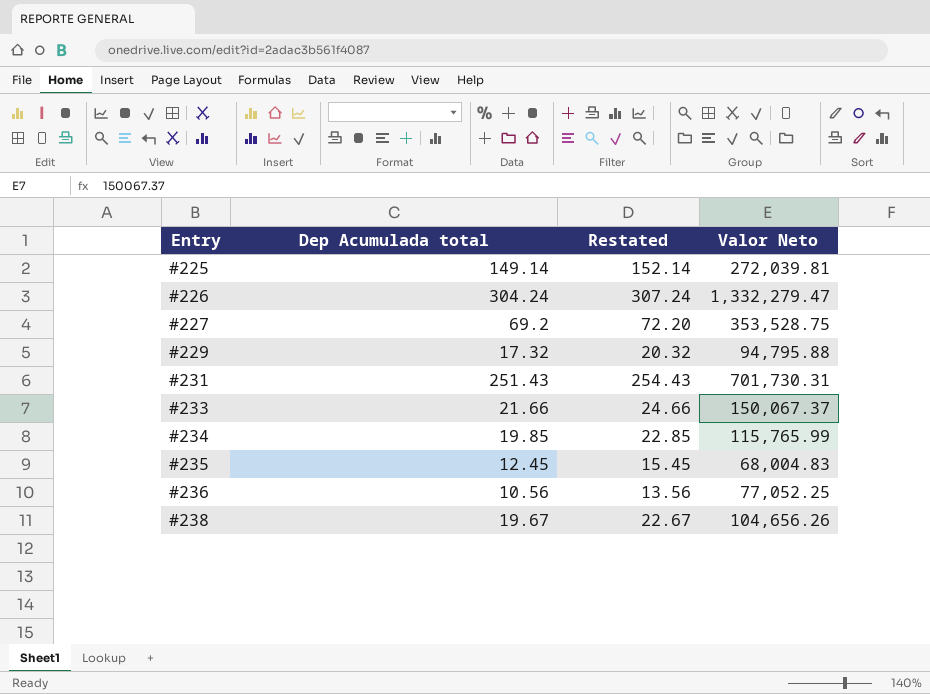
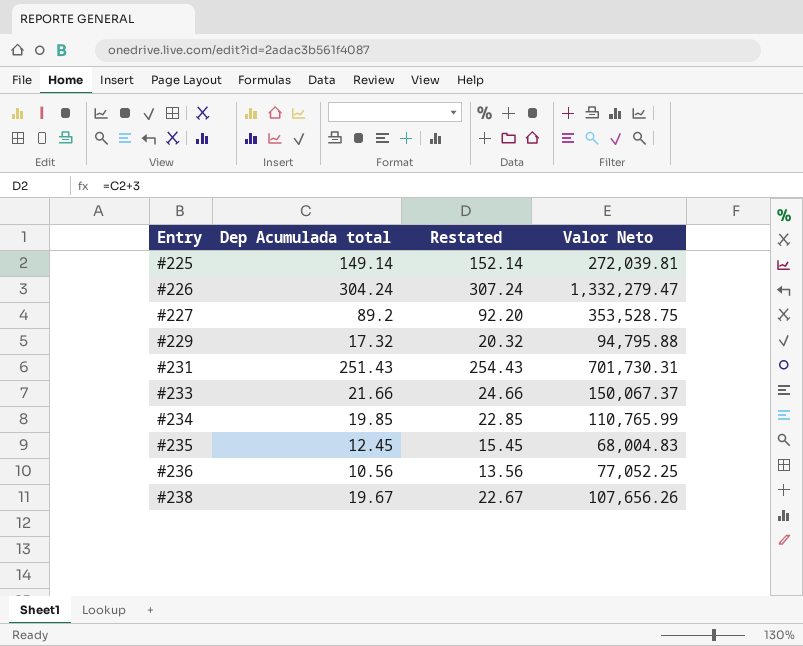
#227 | Dep Acumulada total: 69.2 -> 89.2
#227 | Restated: 72.20 -> 92.20
#234 | Valor Neto: 115,765.99 -> 110,765.99
#238 | Valor Neto: 104,656.26 -> 107,656.26

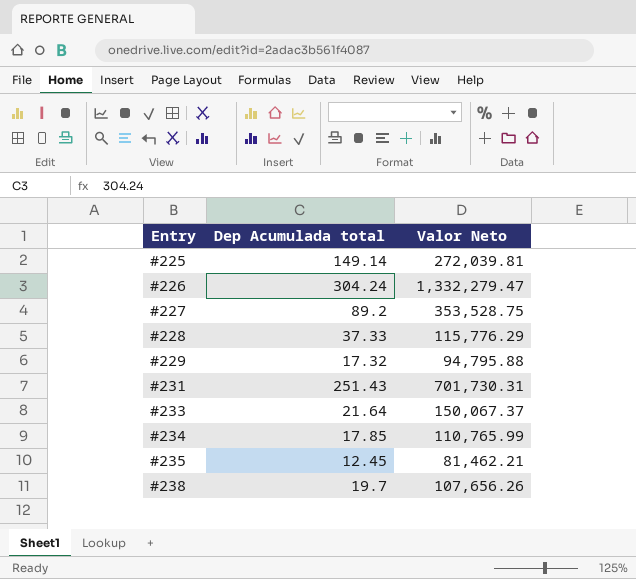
column Restated | formula: [Dep Acumulada total] + 3 -> none
row #236: 10.56 | 13.56 | 77,052.25 -> none
row #228: none -> 37.33 | 115,776.29
#233 | Dep Acumulada total: 21.66 -> 21.64
#234 | Dep Acumulada total: 19.85 -> 17.85
#235 | Valor Neto: 68,004.83 -> 81,462.21
#238 | Dep Acumulada total: 19.67 -> 19.7

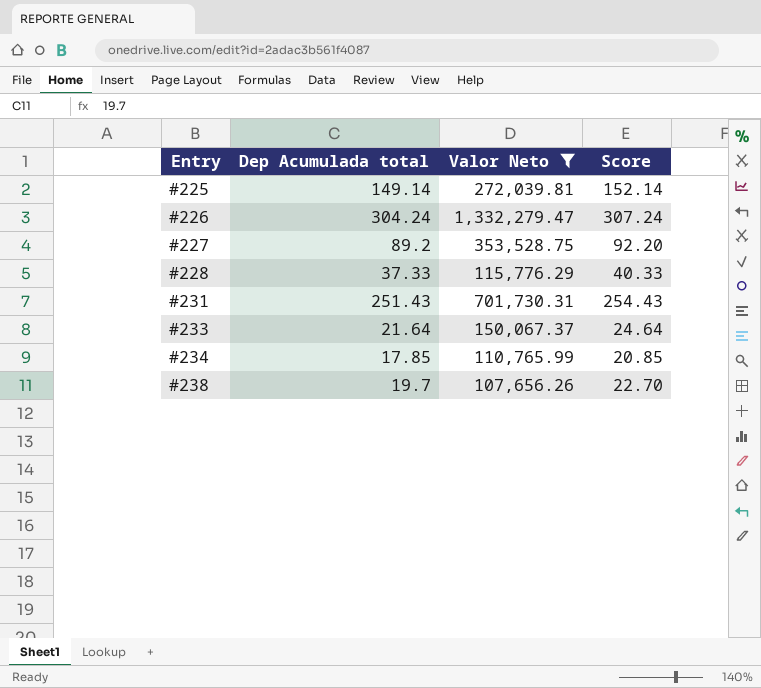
filter: none -> Valor Neto >= 107,656.26
column Score | formula: none -> [Dep Acumulada total] + 3

